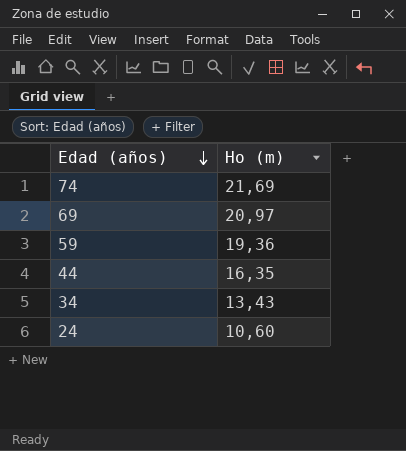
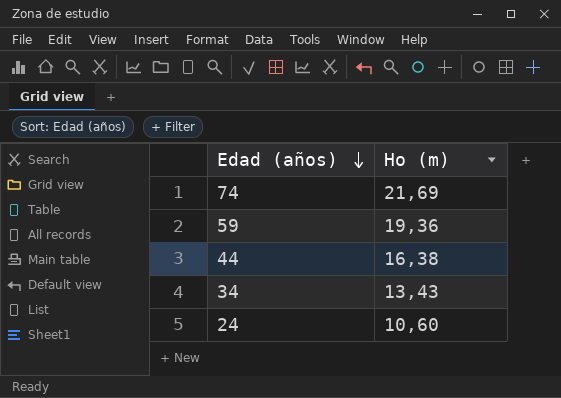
row 69: 20,97 -> none
44 | Ho (m): 16,35 -> 16,38

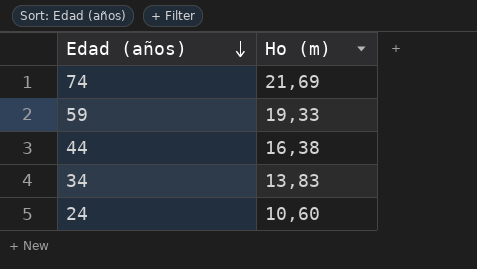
59 | Ho (m): 19,36 -> 19,33
34 | Ho (m): 13,43 -> 13,83

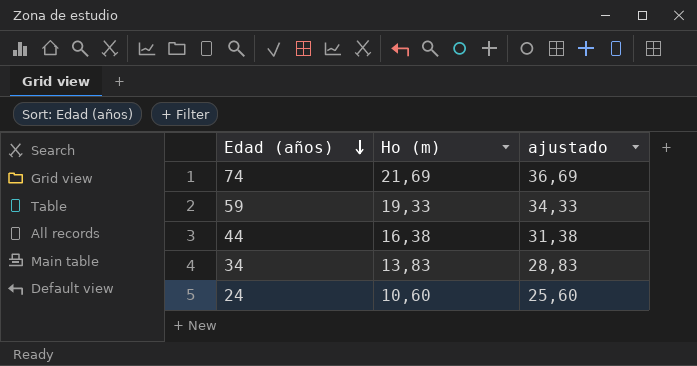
column ajustado | formula: none -> [Ho (m)] + 15

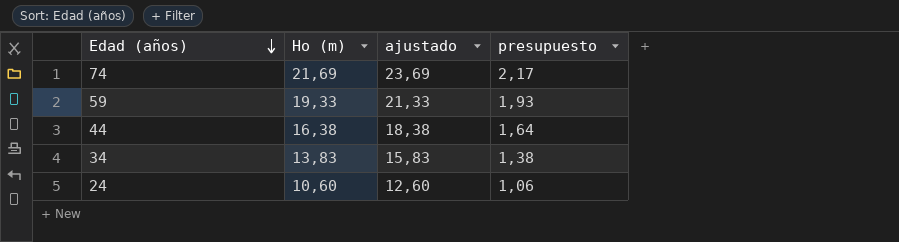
column ajustado | formula: [Ho (m)] + 15 -> [Ho (m)] + 2
column presupuesto | formula: none -> [Ho (m)] * 0,1

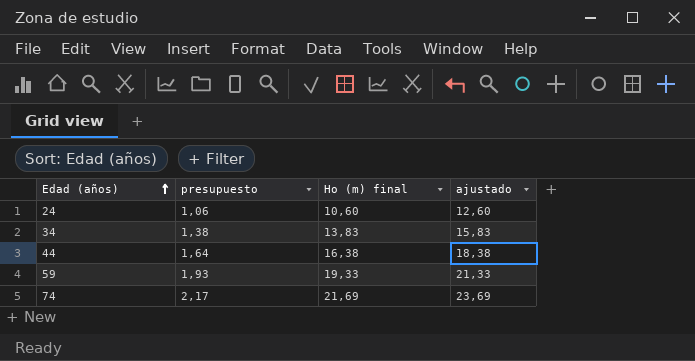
row order: Edad (años) descending -> Edad (años) ascending
column presupuesto | position: 4 -> 2
column name: Ho (m) -> Ho (m) final

